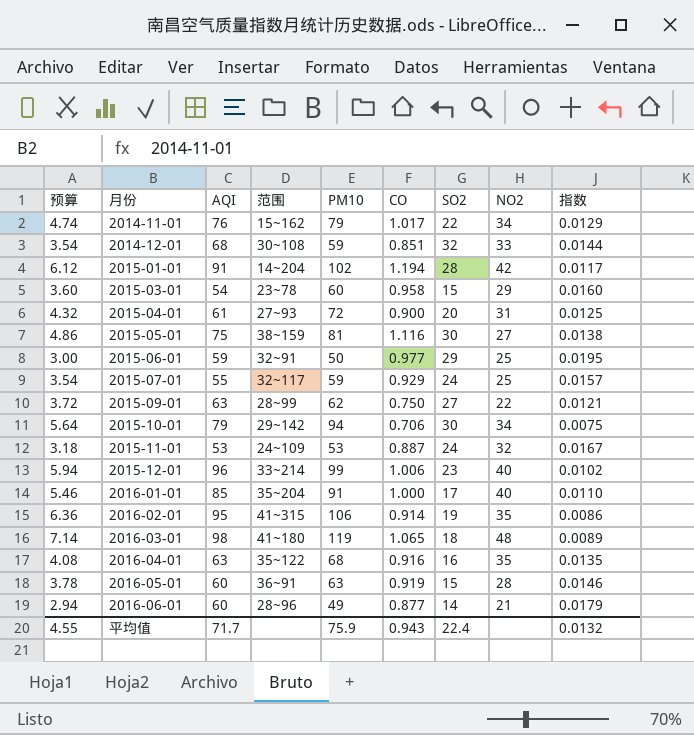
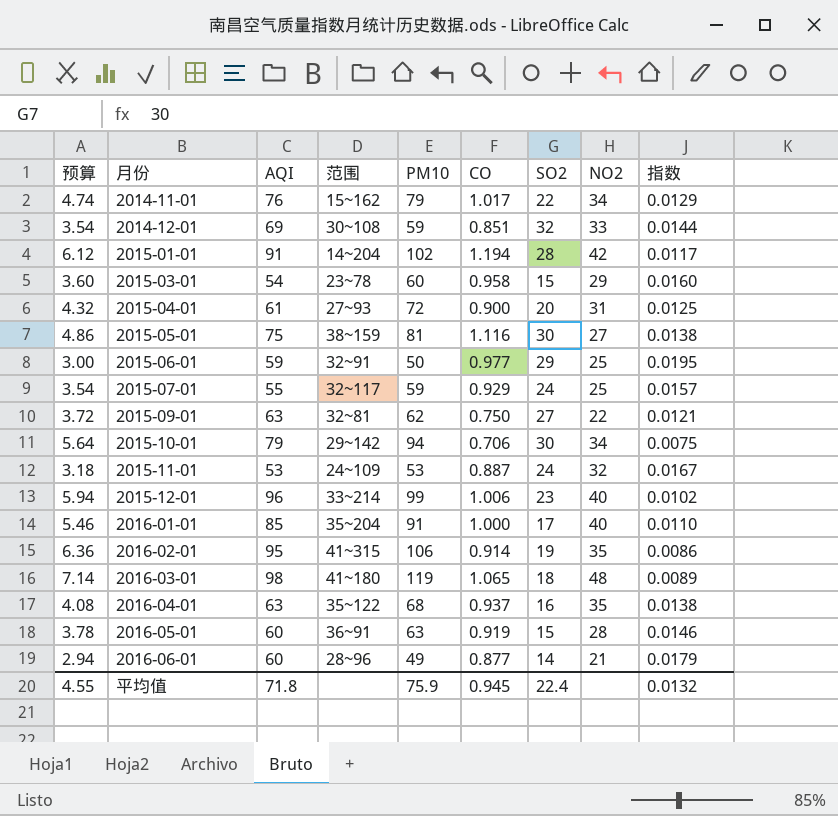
2014-12-01 | AQI: 68 -> 69
2015-09-01 | 范围: 28~99 -> 32~81
2016-04-01 | CO: 0.916 -> 0.937
2016-04-01 | 指数: 0.0135 -> 0.0138
平均值 | AQI: 71.7 -> 71.8
平均值 | CO: 0.943 -> 0.945

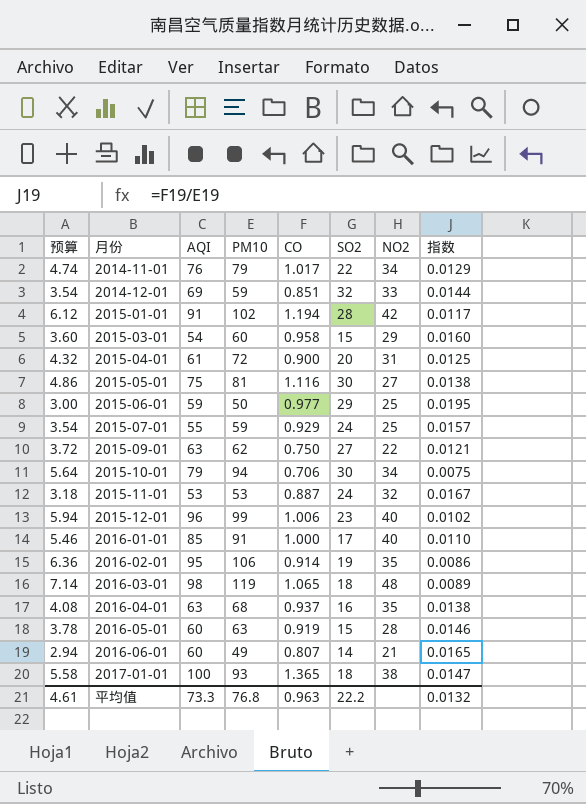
column 范围 | position: 4 -> none
2016-06-01 | CO: 0.877 -> 0.807
2016-06-01 | 指数: 0.0179 -> 0.0165
row 2017-01-01: none -> 5.58 | 100 | 93 | 1.365 | 18 | 38 | 0.0147
平均值 | 预算: 4.55 -> 4.61
平均值 | AQI: 71.8 -> 73.3
平均值 | PM10: 75.9 -> 76.8
平均值 | CO: 0.945 -> 0.963
平均值 | SO2: 22.4 -> 22.2

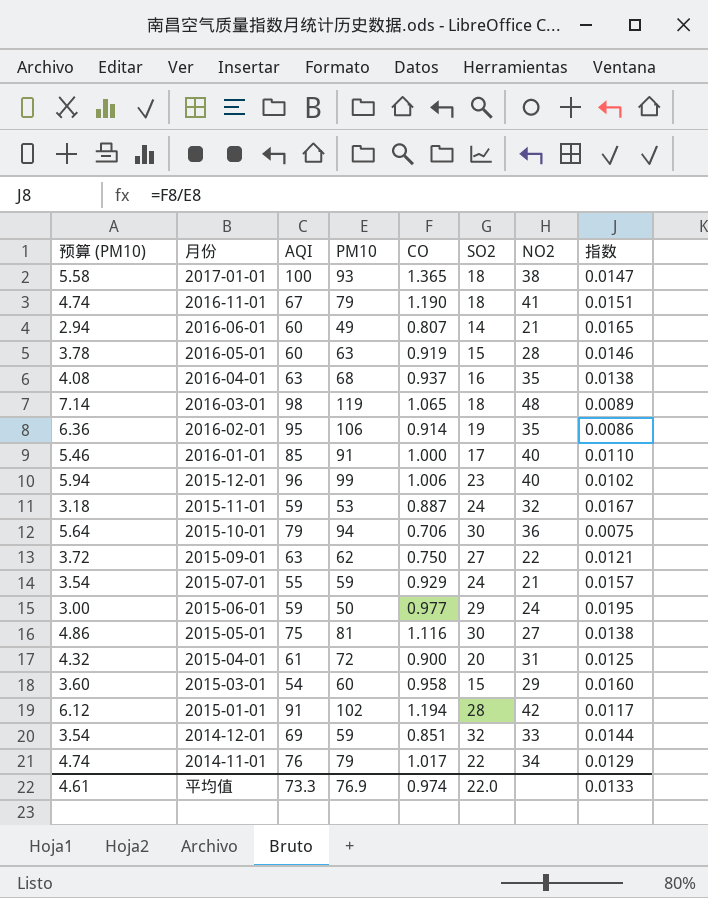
row order: 月份 ascending -> 月份 descending
column name: 预算 -> 预算 (PM10)
row 2016-11-01: none -> 4.74 | 67 | 79 | 1.190 | 18 | 41 | 0.0151
2015-11-01 | AQI: 53 -> 59
2015-10-01 | NO2: 34 -> 36
2015-07-01 | NO2: 25 -> 21
2015-06-01 | NO2: 25 -> 24
平均值 | PM10: 76.8 -> 76.9
平均值 | CO: 0.963 -> 0.974
平均值 | SO2: 22.2 -> 22.0
平均值 | 指数: 0.0132 -> 0.0133

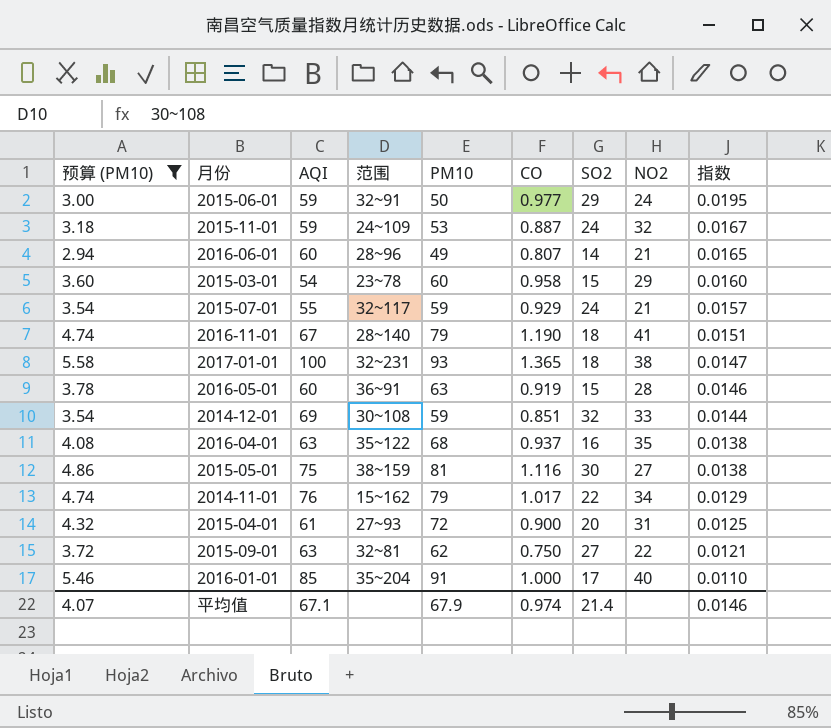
filter: none -> 预算 (PM10) <= 5.58
row order: 月份 descending -> 指数 descending
column 范围 | position: none -> 4
平均值 | 预算 (PM10): 4.61 -> 4.07
平均值 | AQI: 73.3 -> 67.1
平均值 | PM10: 76.9 -> 67.9
平均值 | SO2: 22.0 -> 21.4
平均值 | 指数: 0.0133 -> 0.0146

